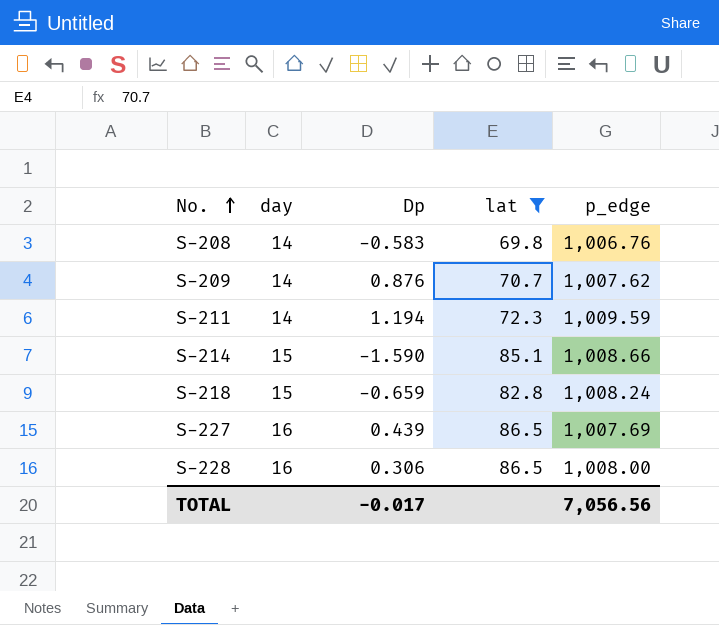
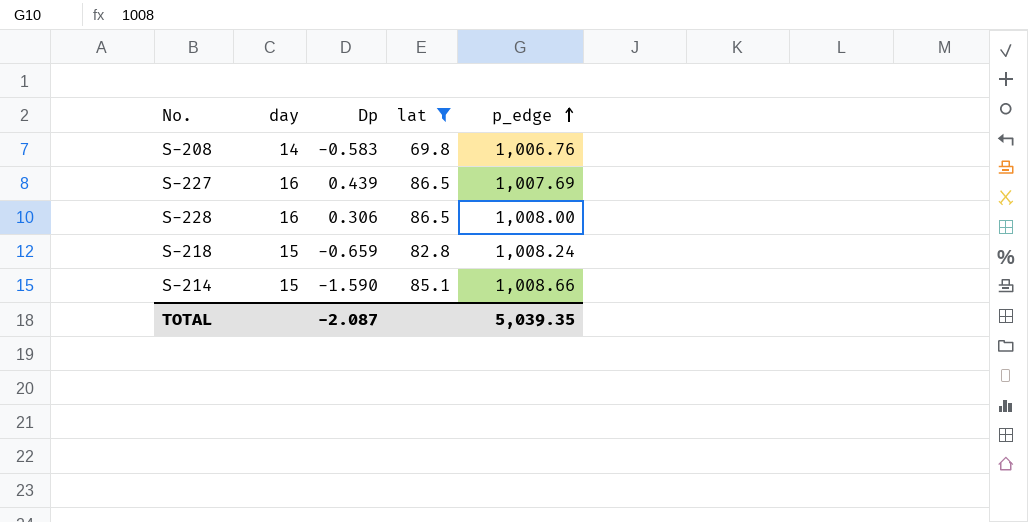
row order: No. ascending -> p_edge ascending
row S-209: 14 | 0.876 | 70.7 | 1,007.62 -> none
row S-211: 14 | 1.194 | 72.3 | 1,009.59 -> none
TOTAL | Dp: -0.017 -> -2.087
TOTAL | p_edge: 7,056.56 -> 5,039.35

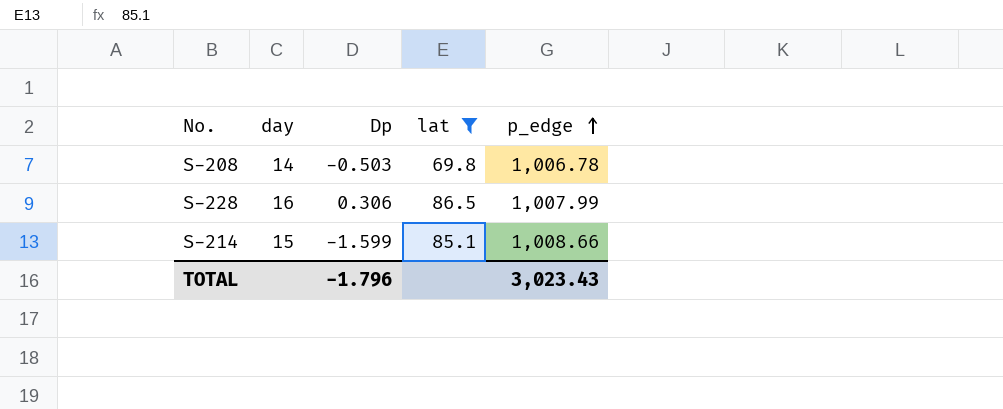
row S-227: 16 | 0.439 | 86.5 | 1,007.69 -> none
row S-218: 15 | -0.659 | 82.8 | 1,008.24 -> none
S-208 | Dp: -0.583 -> -0.503
S-208 | p_edge: 1,006.76 -> 1,006.78
S-228 | p_edge: 1,008.00 -> 1,007.99
S-214 | Dp: -1.590 -> -1.599
TOTAL | Dp: -2.087 -> -1.796
TOTAL | p_edge: 5,039.35 -> 3,023.43

